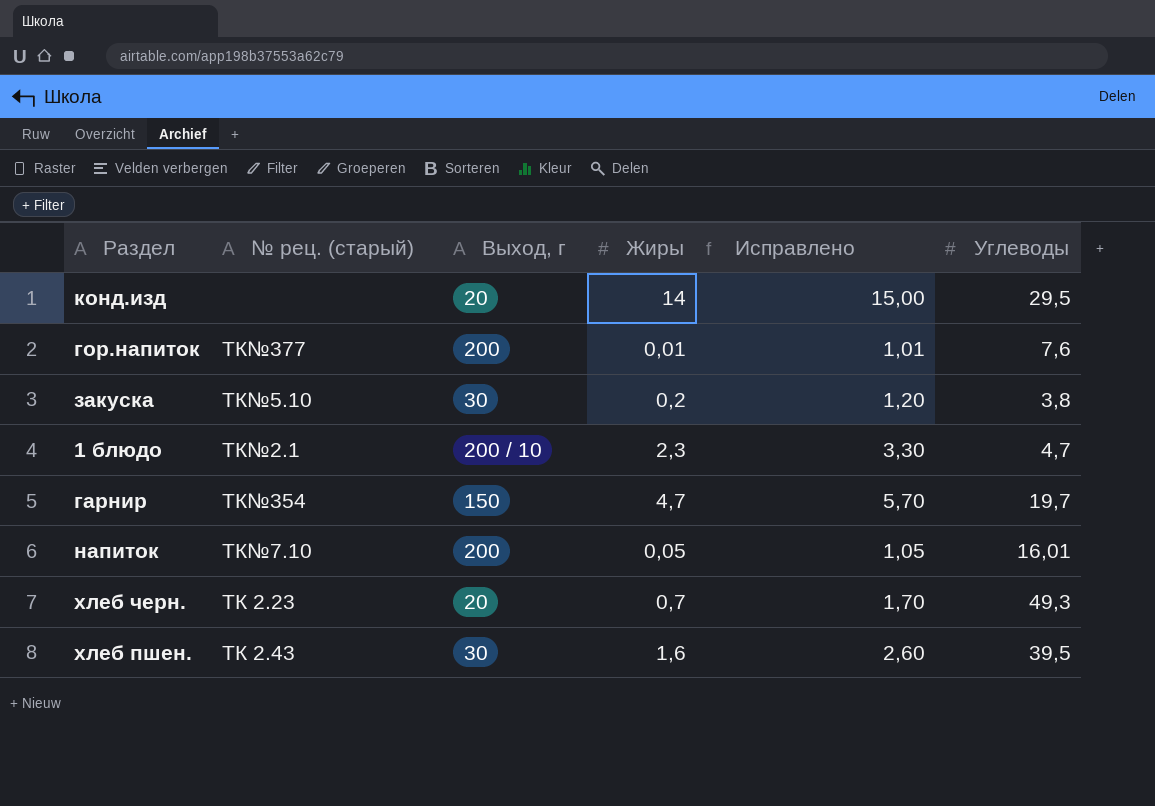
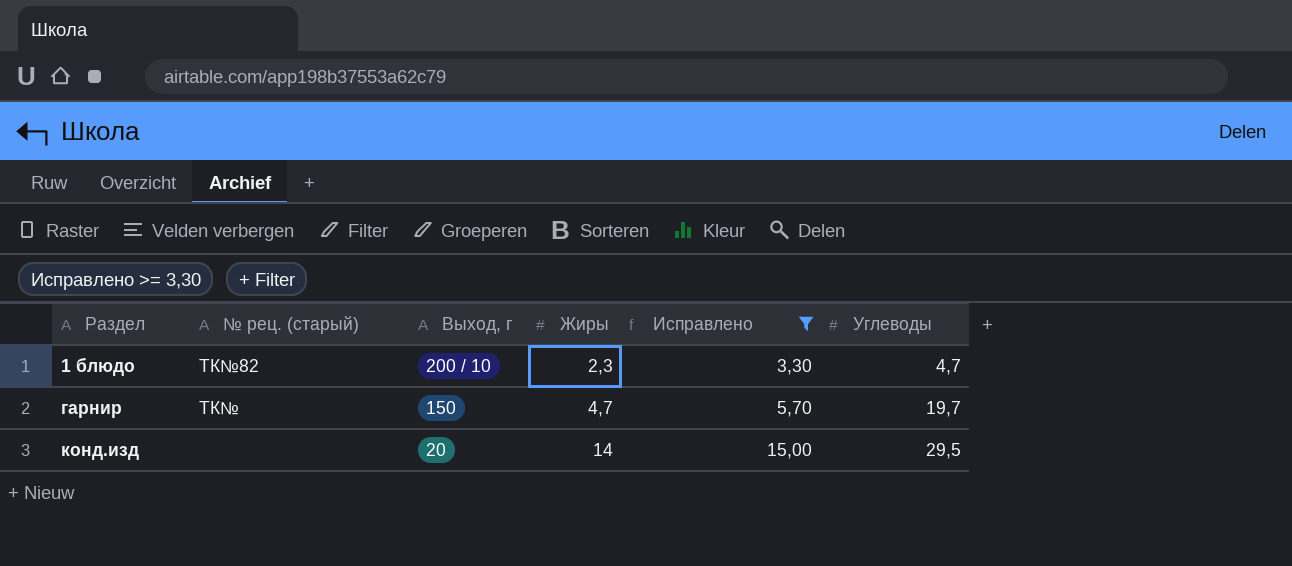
filter: none -> Исправлено >= 3,30
row order: none -> Раздел ascending
1 блюдо | № рец. (старый): ТК№2.1 -> ТК№82
гарнир | № рец. (старый): ТК№354 -> ТК№

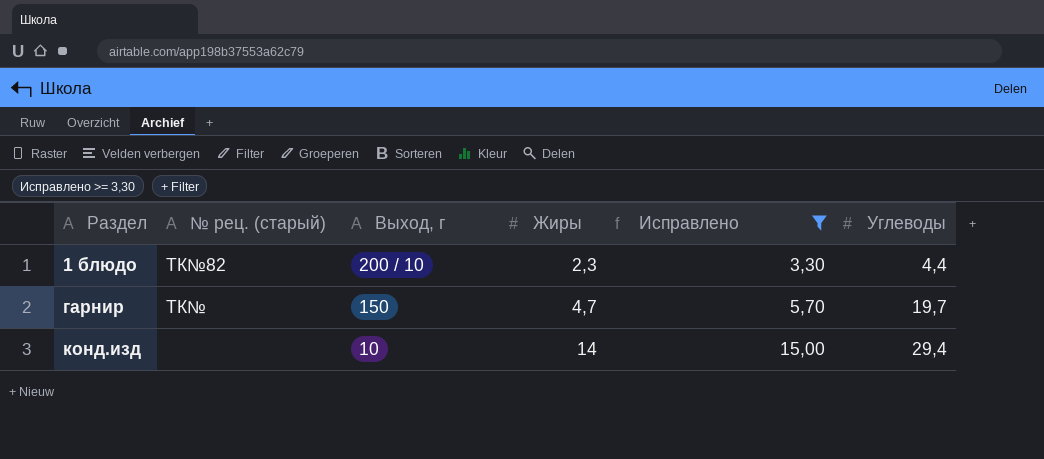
1 блюдо | Углеводы: 4,7 -> 4,4
конд.изд | Выход, г: 20 -> 10
конд.изд | Углеводы: 29,5 -> 29,4

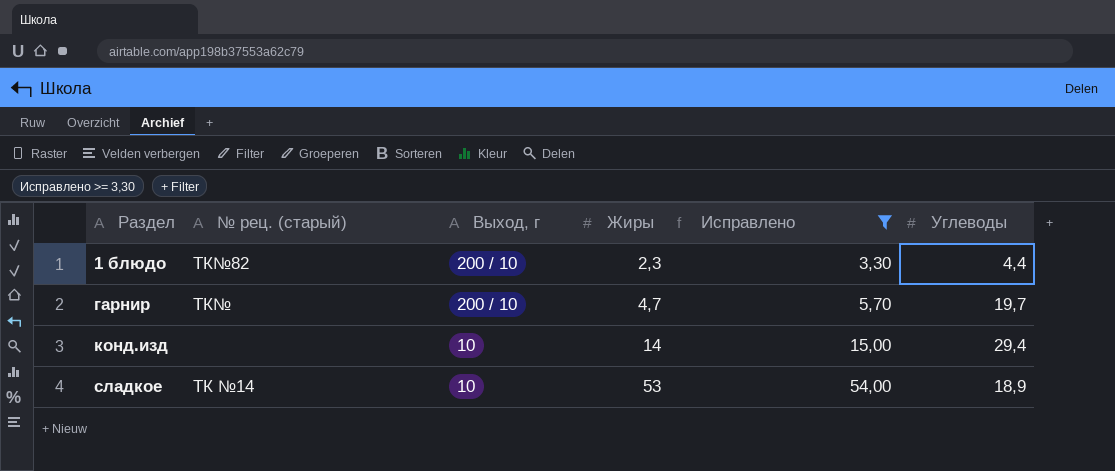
гарнир | Выход, г: 150 -> 200 / 10
row сладкое: none -> ТК №14 | 10 | 53 | 54,00 | 18,9

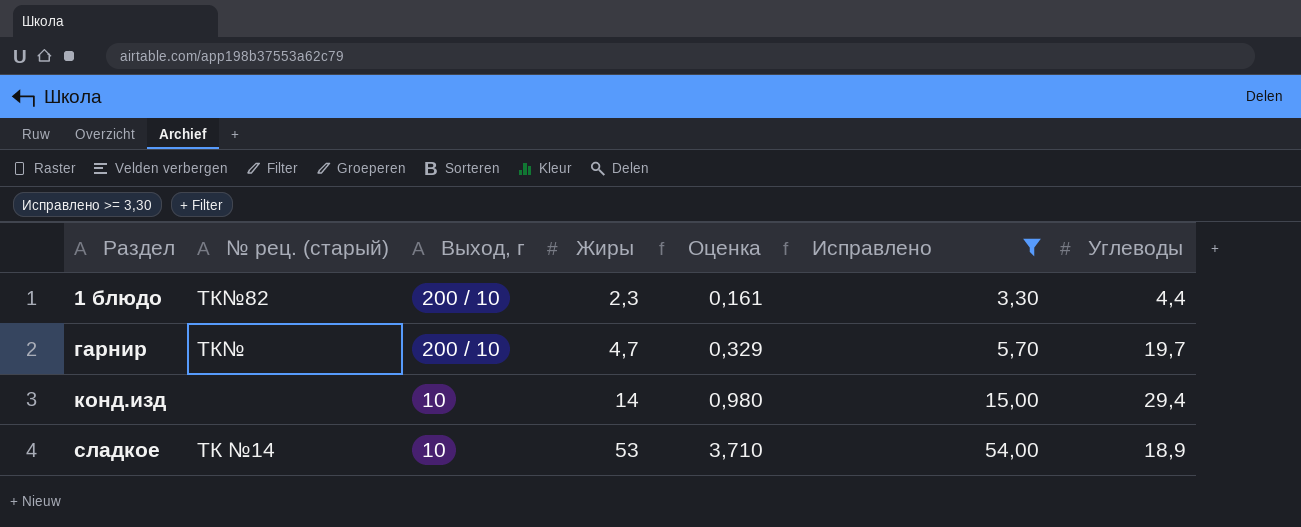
column Оценка | formula: none -> [Жиры] * 0,07

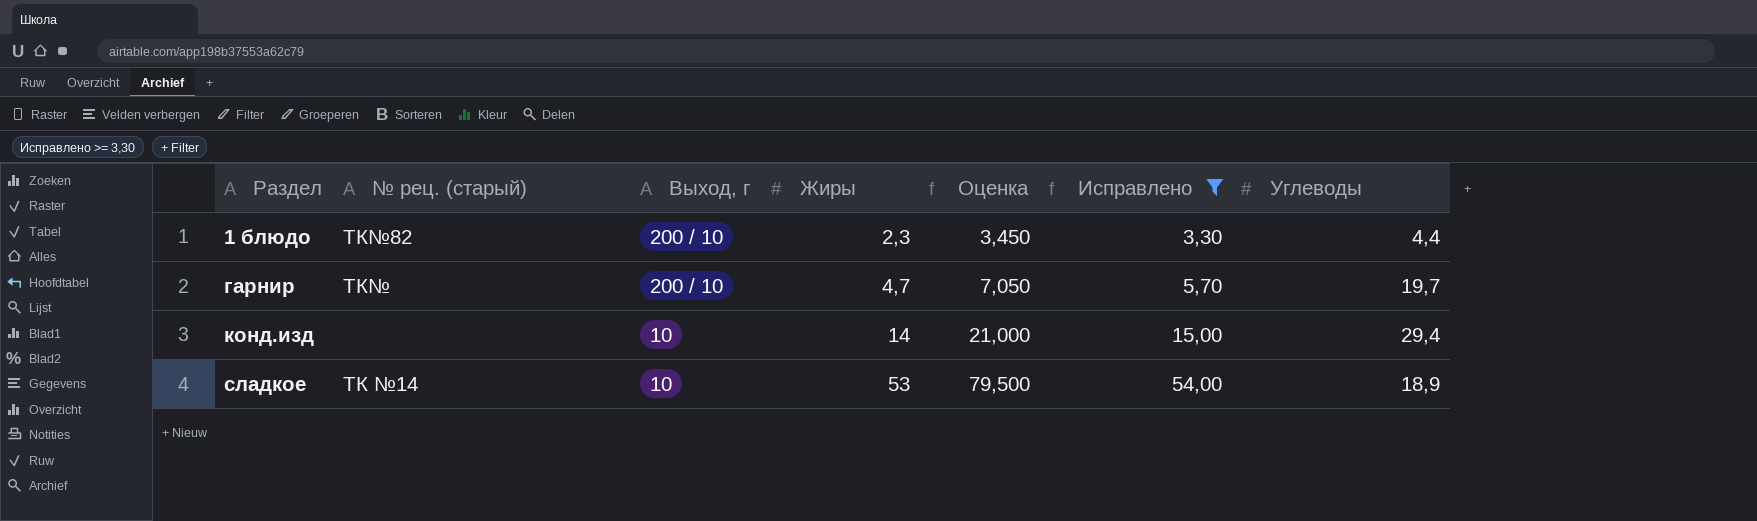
column Оценка | formula: [Жиры] * 0,07 -> [Жиры] * 1,5

